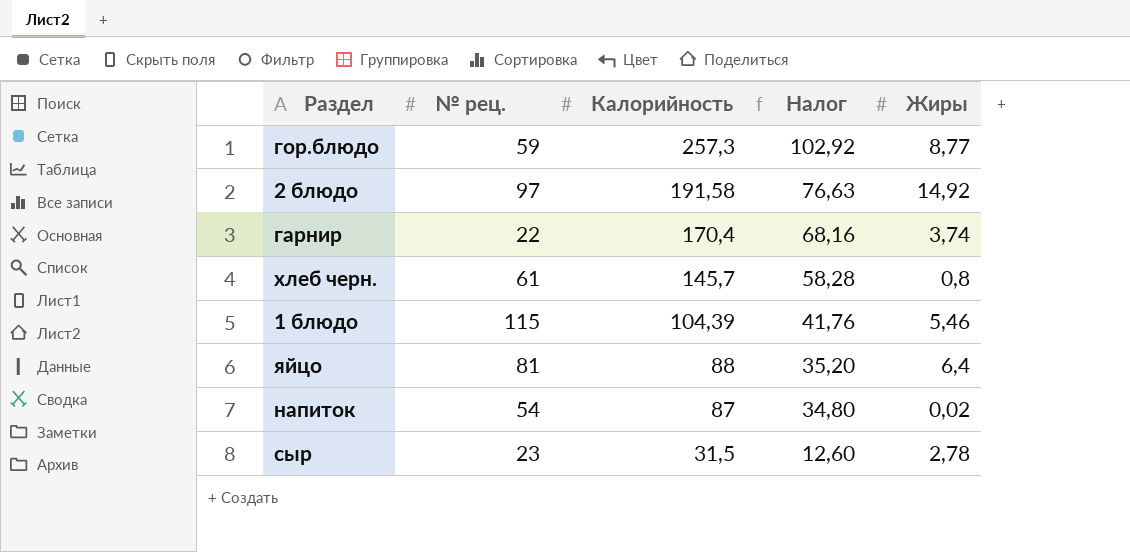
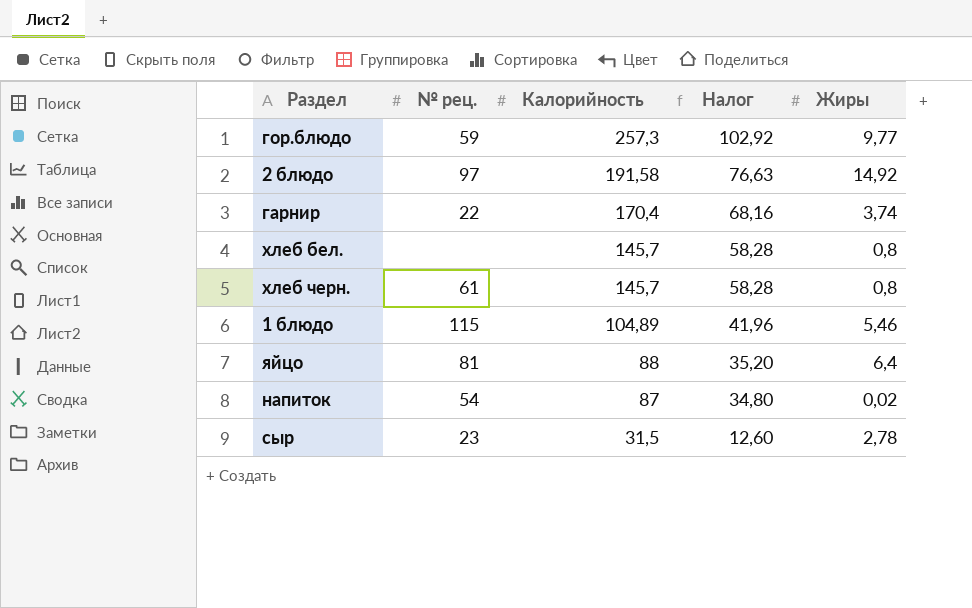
гор.блюдо | Жиры: 8,77 -> 9,77
row хлеб бел.: none -> none | 145,7 | 58,28 | 0,8
1 блюдо | Калорийность: 104,39 -> 104,89
1 блюдо | Налог: 41,76 -> 41,96

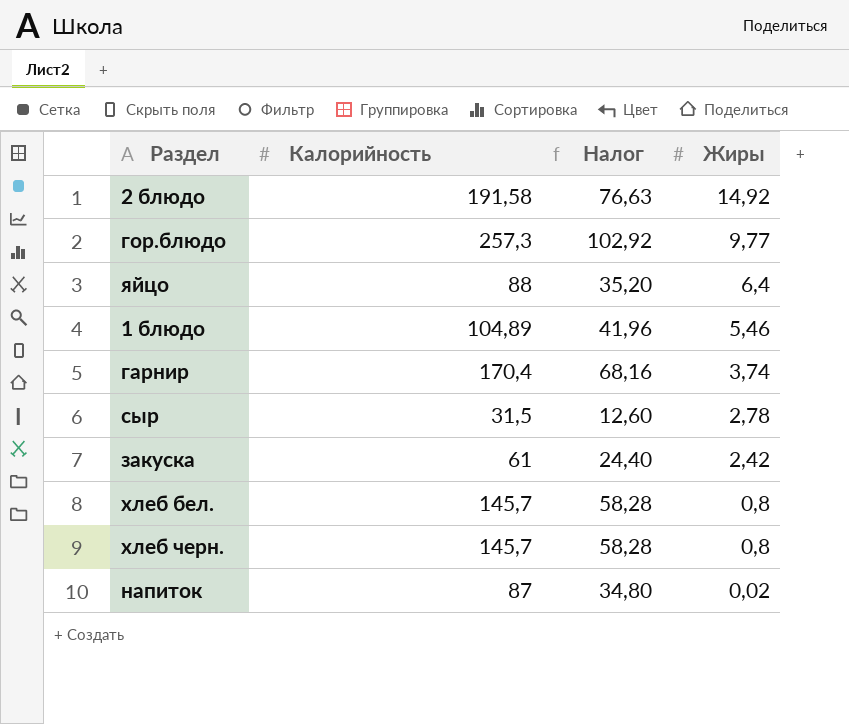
row order: Калорийность descending -> Жиры descending
column № рец. | position: 2 -> none
row закуска: none -> 61 | 24,40 | 2,42

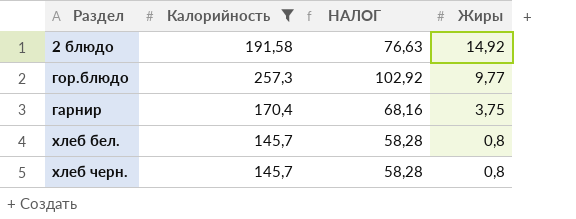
filter: none -> Калорийность >= 145,7
column name: Налог -> НАЛОГ
гарнир | Жиры: 3,74 -> 3,75

